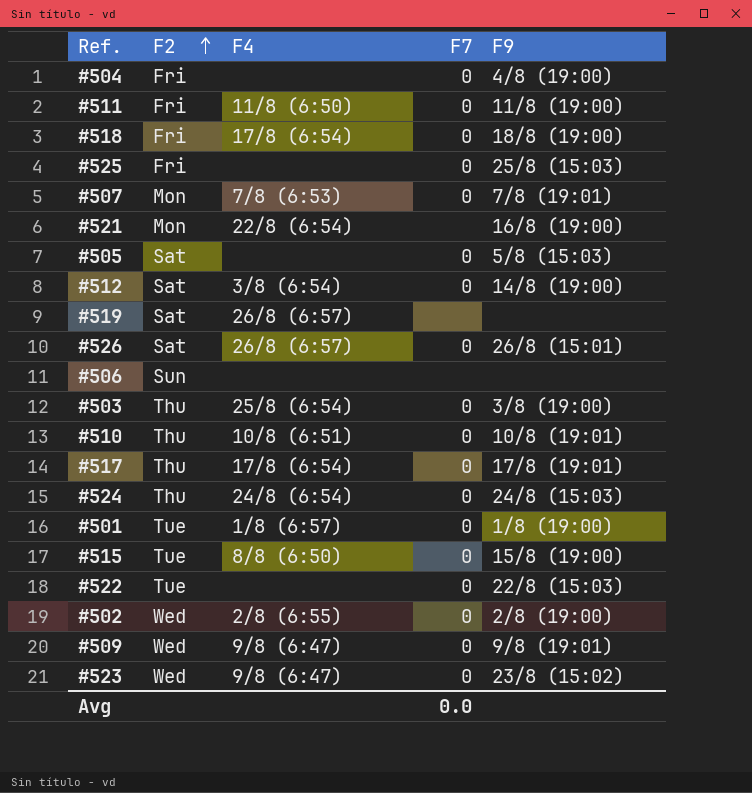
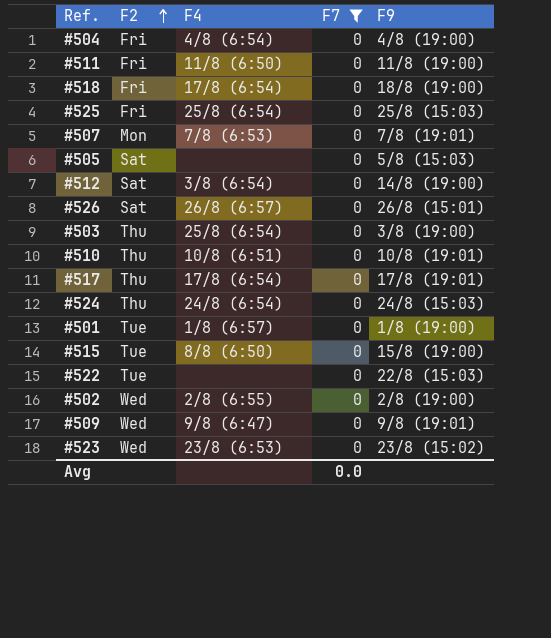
filter: none -> F7 = 0
#504 | F4: none -> 4/8 (6:54)
#525 | F4: none -> 25/8 (6:54)
#523 | F4: 9/8 (6:47) -> 23/8 (6:53)

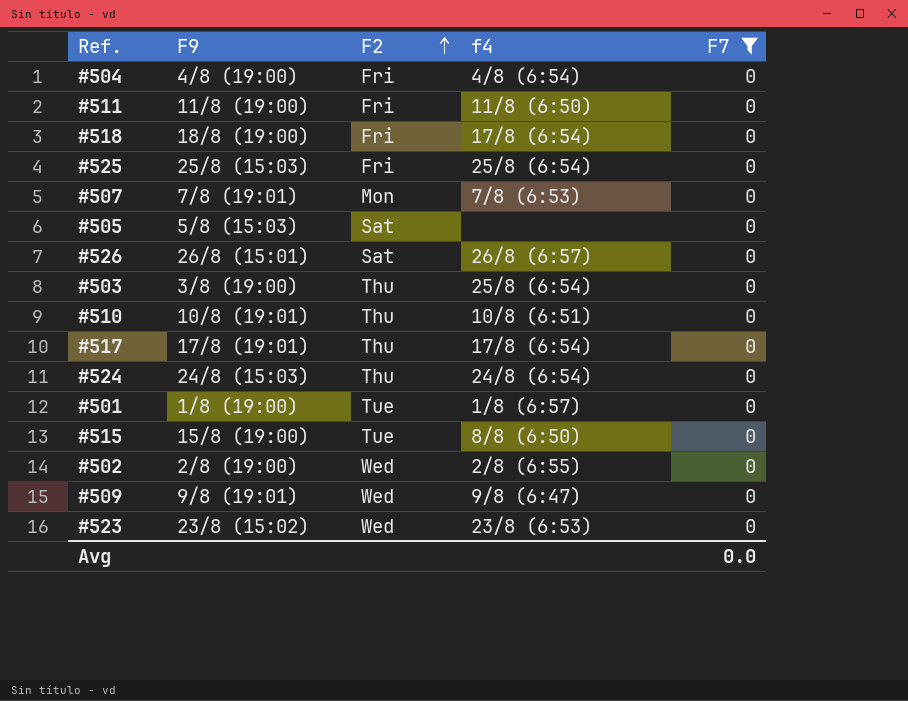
column F9 | position: 5 -> 2
column name: F4 -> f4
row #512: Sat | 3/8 (6:54) | 0 | 14/8 (19:00) -> none
row #522: Tue | none | 0 | 22/8 (15:03) -> none

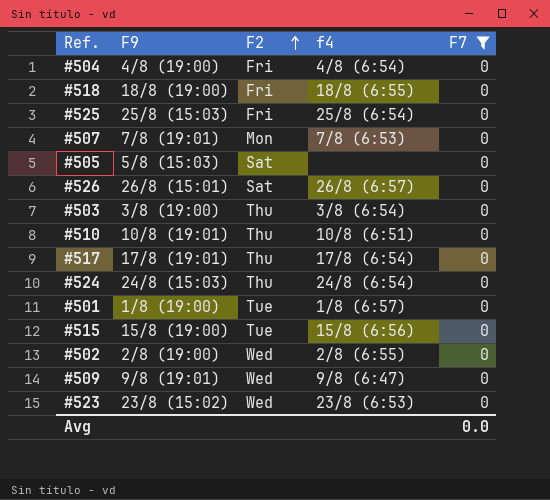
row #511: 11/8 (19:00) | Fri | 11/8 (6:50) | 0 -> none
#518 | f4: 17/8 (6:54) -> 18/8 (6:55)
#503 | f4: 25/8 (6:54) -> 3/8 (6:54)
#515 | f4: 8/8 (6:50) -> 15/8 (6:56)

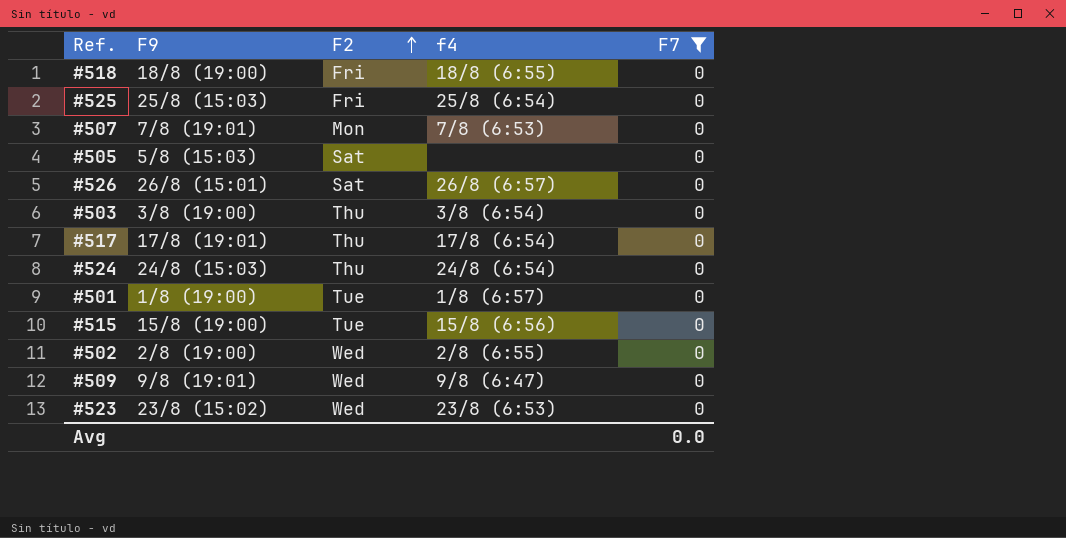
row #504: 4/8 (19:00) | Fri | 4/8 (6:54) | 0 -> none
row #510: 10/8 (19:01) | Thu | 10/8 (6:51) | 0 -> none

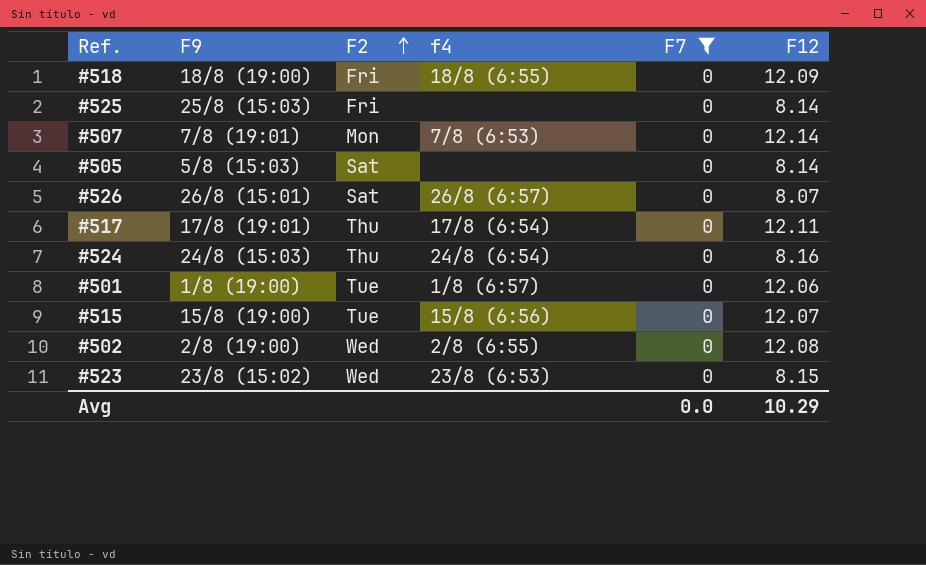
column F12 | position: none -> 6
row #503: 3/8 (19:00) | Thu | 3/8 (6:54) | 0 -> none
row #509: 9/8 (19:01) | Wed | 9/8 (6:47) | 0 -> none
#525 | f4: 25/8 (6:54) -> none

